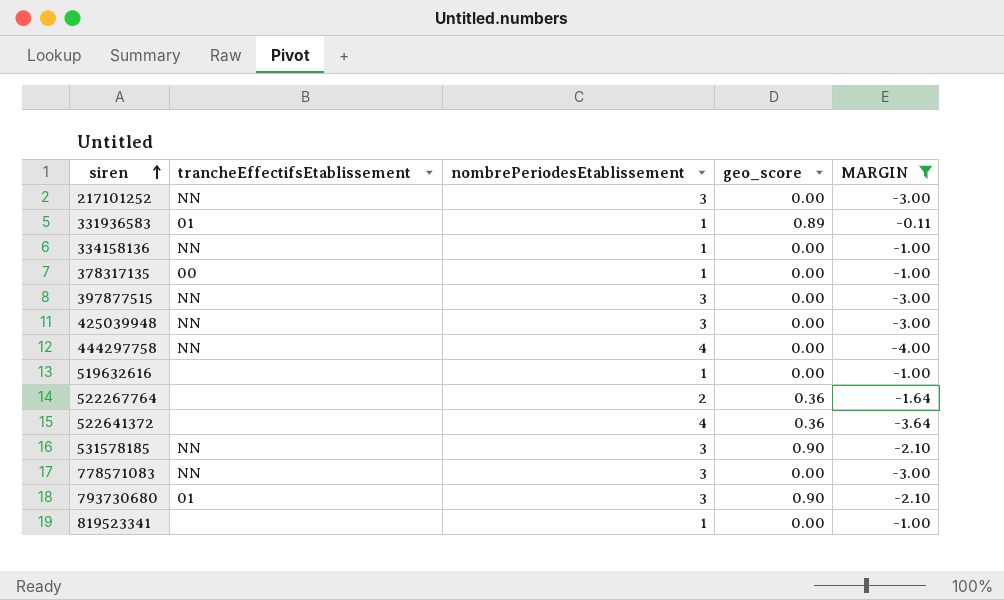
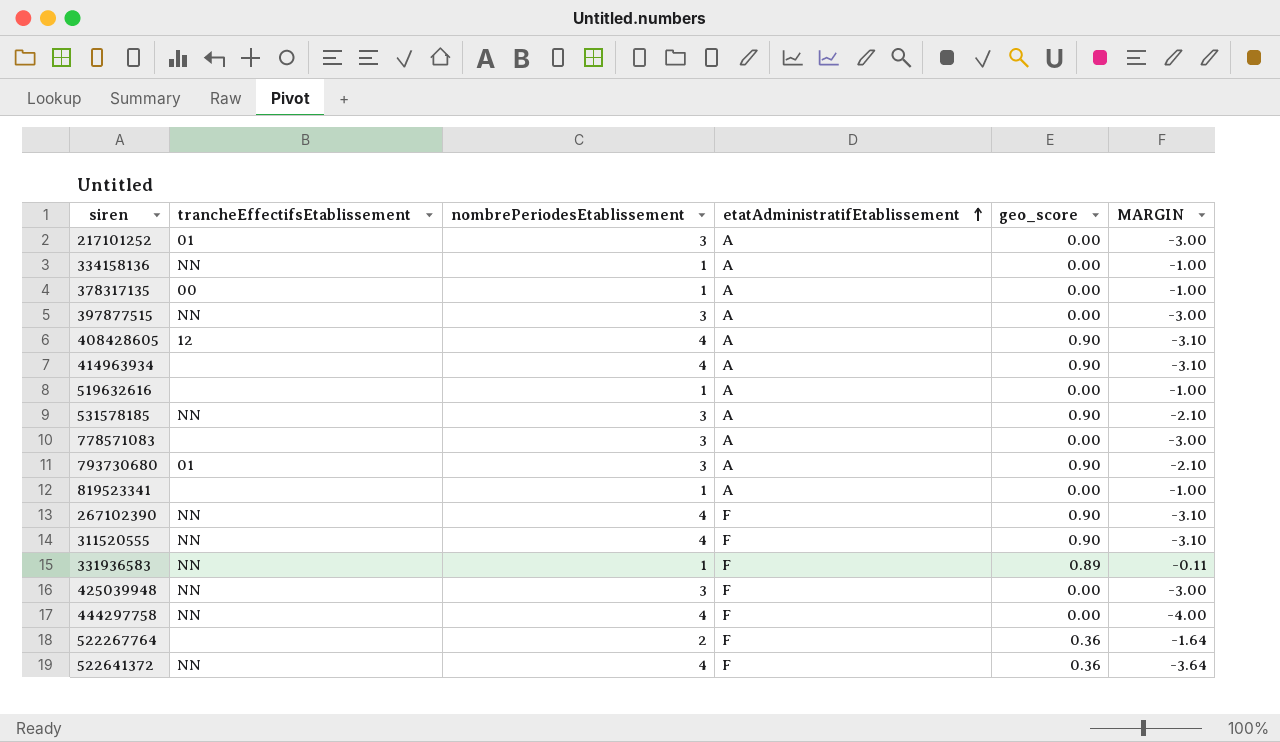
filter: MARGIN != -3.10 -> none
row order: siren ascending -> etatAdministratifEtablissement ascending
column etatAdministratifEtablissement | position: none -> 4
217101252 | trancheEffectifsEtablissement: NN -> 01
778571083 | trancheEffectifsEtablissement: NN -> none
331936583 | trancheEffectifsEtablissement: 01 -> NN
522641372 | trancheEffectifsEtablissement: none -> NN

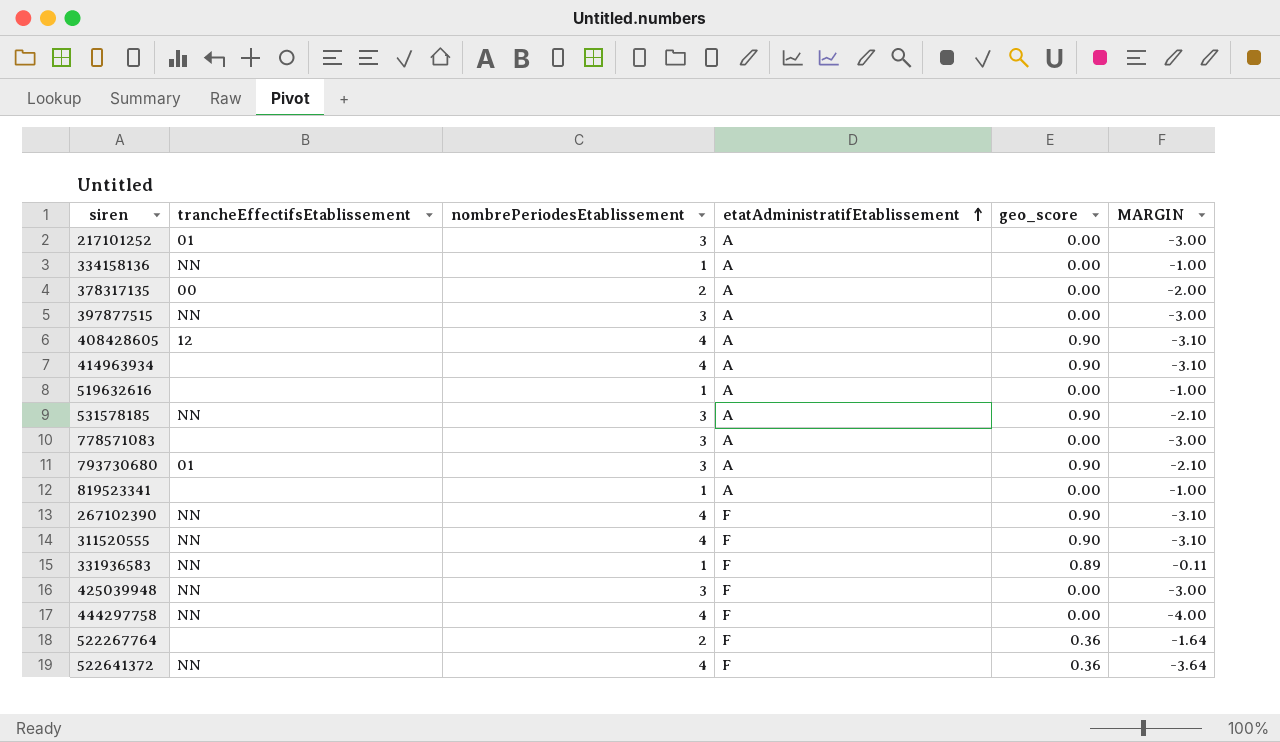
378317135 | nombrePeriodesEtablissement: 1 -> 2
378317135 | MARGIN: -1.00 -> -2.00

